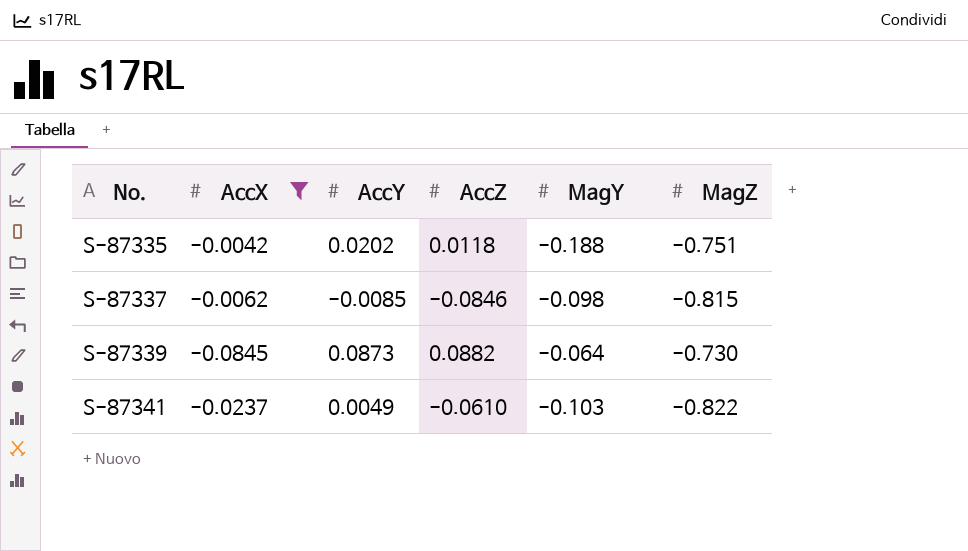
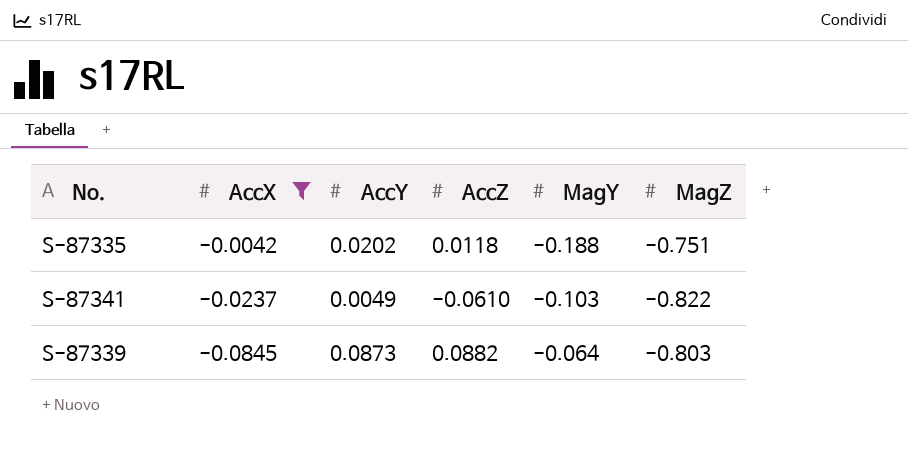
row order: No. ascending -> AccX descending
row S-87337: -0.0062 | -0.0085 | -0.0846 | -0.098 | -0.815 -> none
S-87339 | MagZ: -0.730 -> -0.803

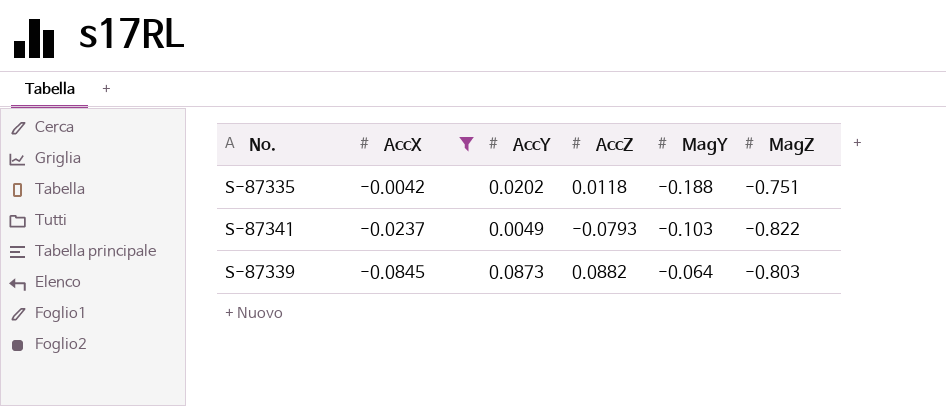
S-87341 | AccZ: -0.0610 -> -0.0793

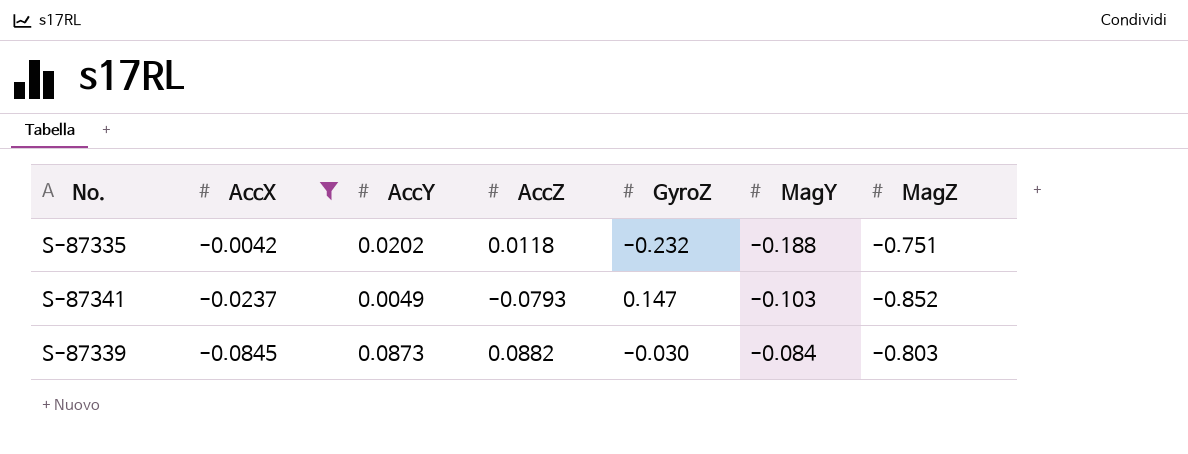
column GyroZ | position: none -> 5
S-87341 | MagZ: -0.822 -> -0.852
S-87339 | MagY: -0.064 -> -0.084

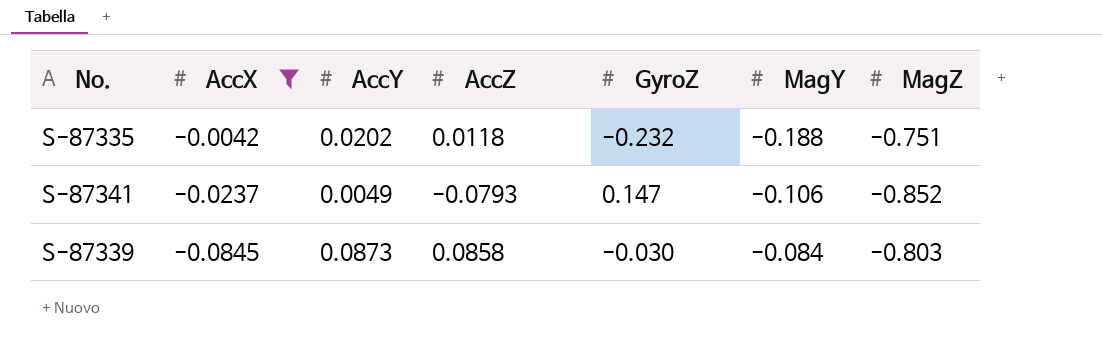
S-87341 | MagY: -0.103 -> -0.106
S-87339 | AccZ: 0.0882 -> 0.0858

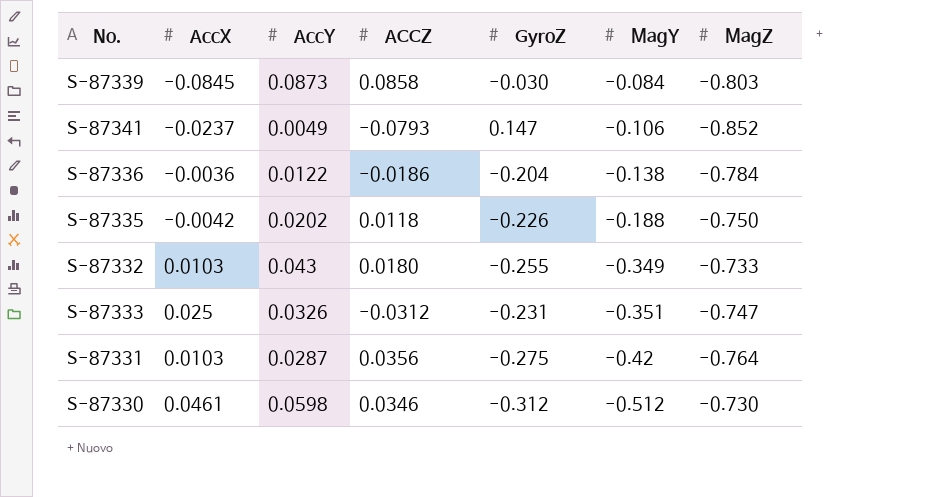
filter: AccX <= -0.0042 -> none
row order: AccX descending -> MagY descending
column name: AccZ -> ACCZ
S-87335 | GyroZ: -0.232 -> -0.226
S-87335 | MagZ: -0.751 -> -0.750

